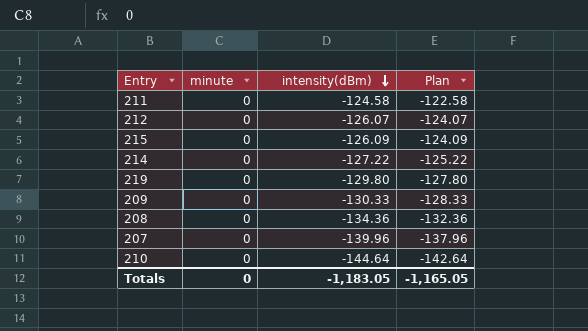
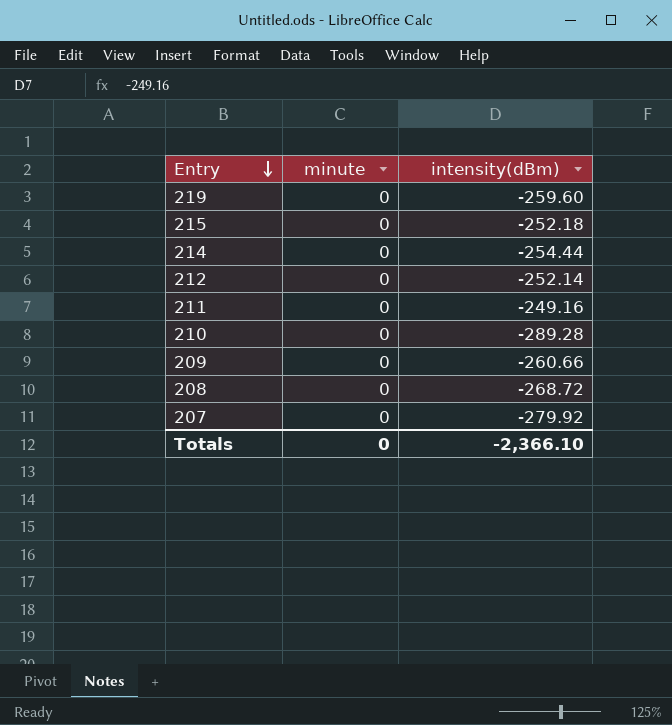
row order: intensity(dBm) descending -> Entry descending
column Plan | formula: [intensity(dBm)] + 2 -> none
219 | intensity(dBm): -129.80 -> -259.60
215 | intensity(dBm): -126.09 -> -252.18
214 | intensity(dBm): -127.22 -> -254.44
212 | intensity(dBm): -126.07 -> -252.14
211 | intensity(dBm): -124.58 -> -249.16
210 | intensity(dBm): -144.64 -> -289.28
209 | intensity(dBm): -130.33 -> -260.66
208 | intensity(dBm): -134.36 -> -268.72
207 | intensity(dBm): -139.96 -> -279.92
Totals | intensity(dBm): -1,183.05 -> -2,366.10

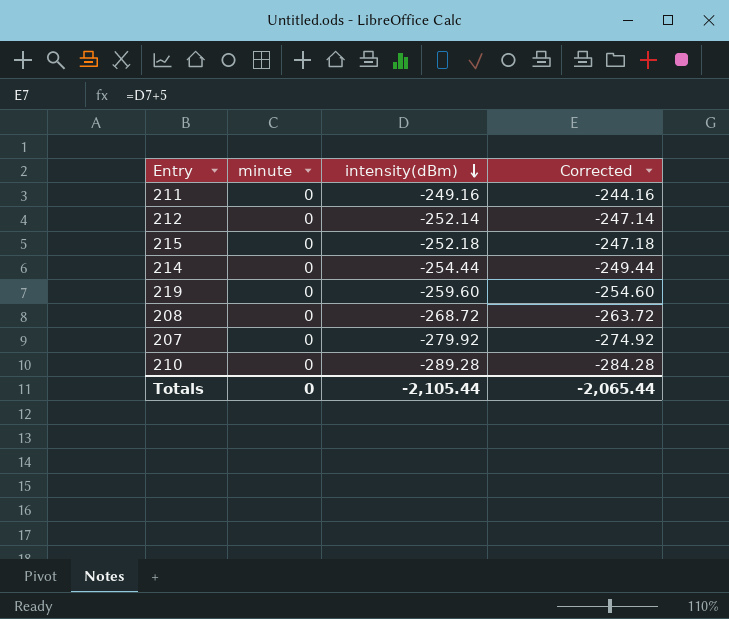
row order: Entry descending -> intensity(dBm) descending
column Corrected | formula: none -> [intensity(dBm)] + 5
row 209: 0 | -260.66 -> none
Totals | intensity(dBm): -2,366.10 -> -2,105.44

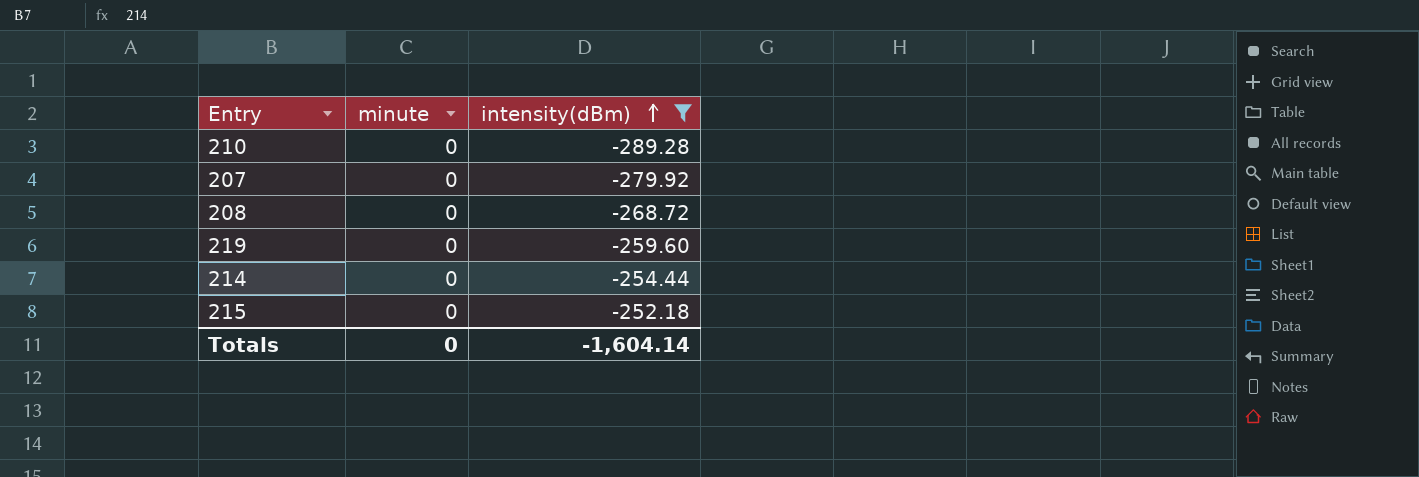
filter: none -> intensity(dBm) <= -252.18
row order: intensity(dBm) descending -> intensity(dBm) ascending
column Corrected | formula: [intensity(dBm)] + 5 -> none
Totals | intensity(dBm): -2,105.44 -> -1,604.14

